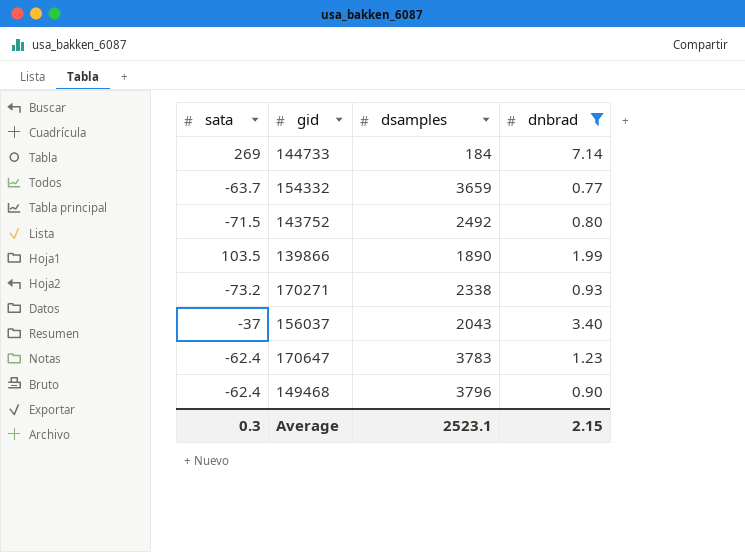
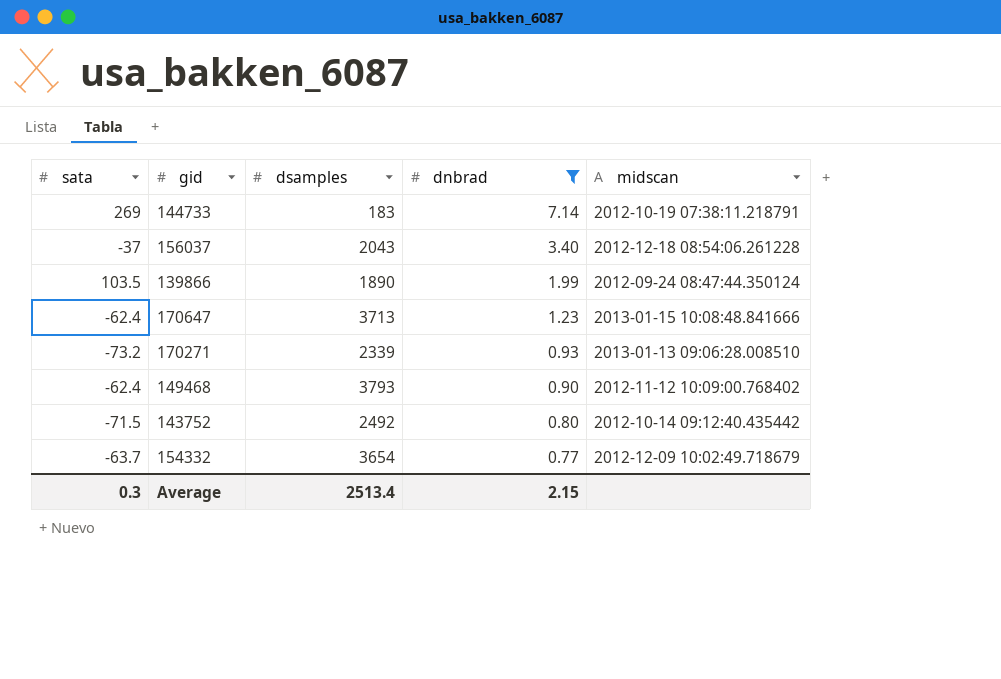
row order: none -> dnbrad descending
column midscan | position: none -> 5
144733 | dsamples: 184 -> 183
170647 | dsamples: 3783 -> 3713
170271 | dsamples: 2338 -> 2339
149468 | dsamples: 3796 -> 3793
154332 | dsamples: 3659 -> 3654
Average | dsamples: 2523.1 -> 2513.4

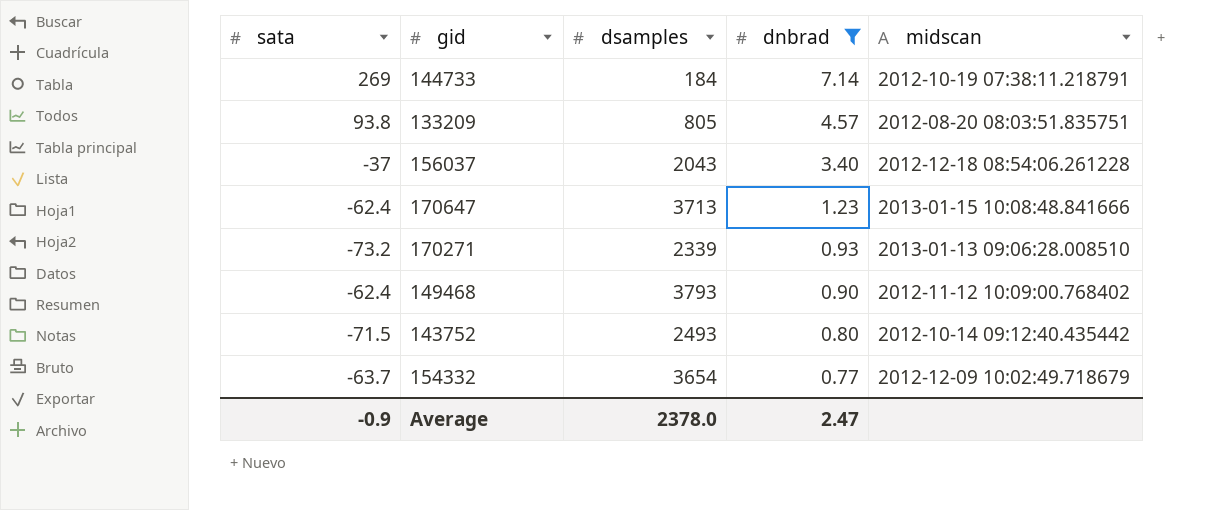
row 139866: 103.5 | 1890 | 1.99 | 2012-09-24 08:47:44.350124 -> none
144733 | dsamples: 183 -> 184
row 133209: none -> 93.8 | 805 | 4.57 | 2012-08-20 08:03:51.835751
143752 | dsamples: 2492 -> 2493
Average | sata: 0.3 -> -0.9
Average | dsamples: 2513.4 -> 2378.0
Average | dnbrad: 2.15 -> 2.47

